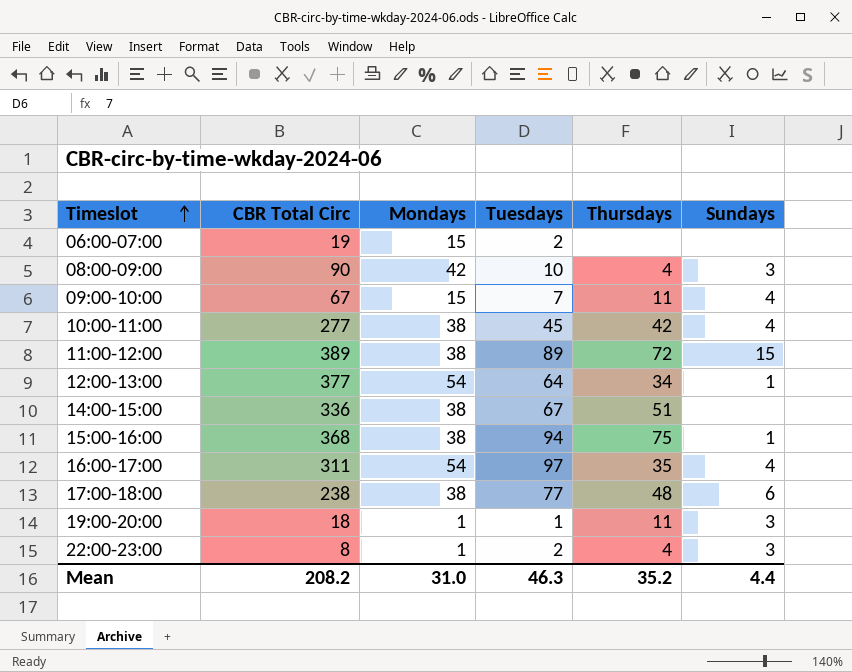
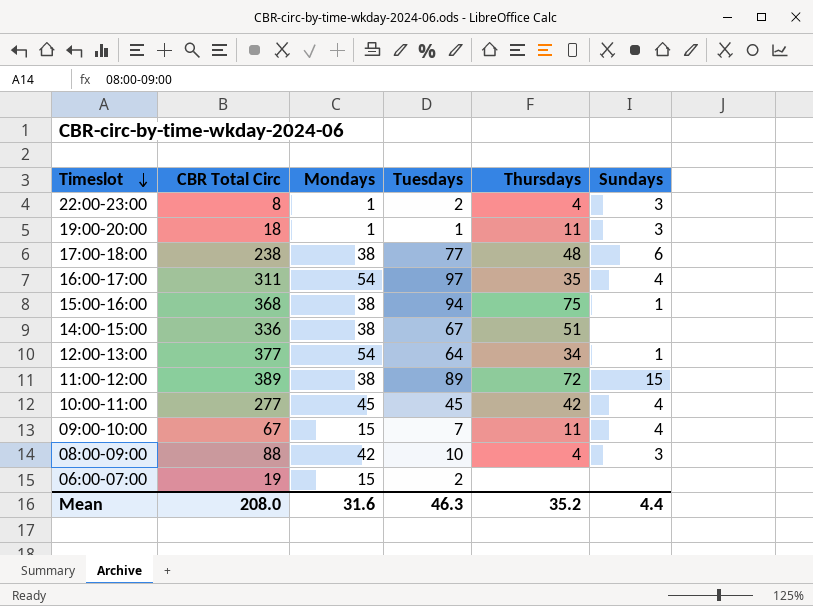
row order: Timeslot ascending -> Timeslot descending
10:00-11:00 | Mondays: 38 -> 45
08:00-09:00 | CBR Total Circ: 90 -> 88
Mean | CBR Total Circ: 208.2 -> 208.0
Mean | Mondays: 31.0 -> 31.6

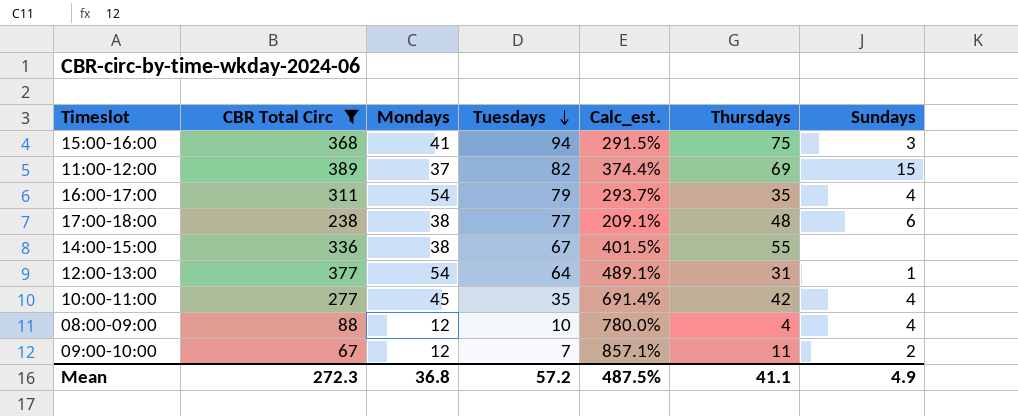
filter: none -> CBR Total Circ >= 67
row order: Timeslot descending -> Tuesdays descending
column Calc_est. | formula: none -> ([CBR Total Circ] - [Tuesdays]) / [Tuesdays]
15:00-16:00 | Mondays: 38 -> 41
15:00-16:00 | Sundays: 1 -> 3
11:00-12:00 | Mondays: 38 -> 37
11:00-12:00 | Tuesdays: 89 -> 82
11:00-12:00 | Thursdays: 72 -> 69
16:00-17:00 | Tuesdays: 97 -> 79
14:00-15:00 | Thursdays: 51 -> 55
12:00-13:00 | Thursdays: 34 -> 31
10:00-11:00 | Tuesdays: 45 -> 35
08:00-09:00 | Mondays: 42 -> 12
08:00-09:00 | Sundays: 3 -> 4
09:00-10:00 | Mondays: 15 -> 12
09:00-10:00 | Sundays: 4 -> 2
Mean | CBR Total Circ: 208.0 -> 272.3
Mean | Mondays: 31.6 -> 36.8
Mean | Tuesdays: 46.3 -> 57.2
Mean | Thursdays: 35.2 -> 41.1
Mean | Sundays: 4.4 -> 4.9

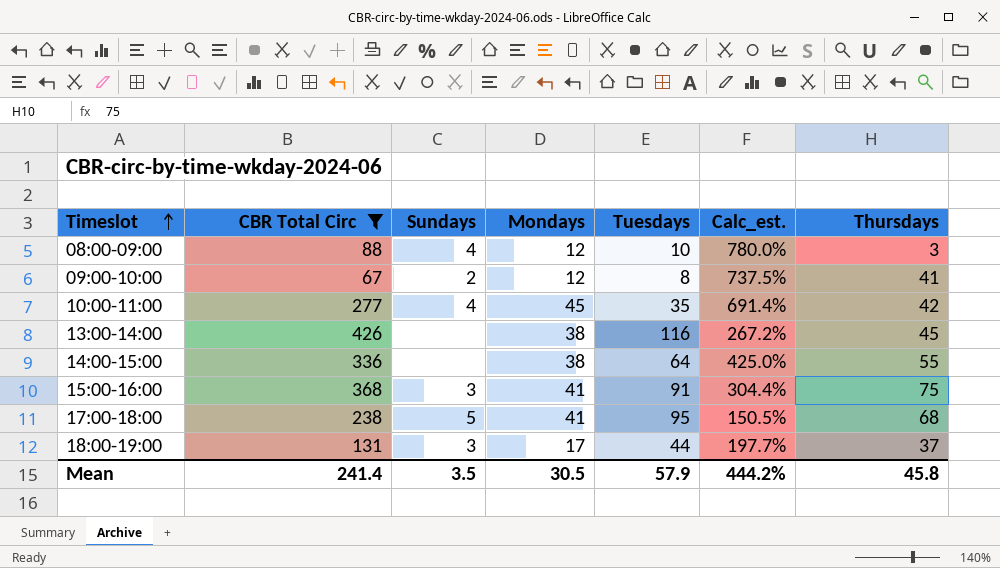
row order: Tuesdays descending -> Timeslot ascending
column Sundays | position: 7 -> 3
row 11:00-12:00: 389 | 37 | 82 | 374.4% | 69 | 15 -> none
row 16:00-17:00: 311 | 54 | 79 | 293.7% | 35 | 4 -> none
row 12:00-13:00: 377 | 54 | 64 | 489.1% | 31 | 1 -> none
08:00-09:00 | Thursdays: 4 -> 3
09:00-10:00 | Tuesdays: 7 -> 8
09:00-10:00 | Calc_est.: 857.1% -> 737.5%
09:00-10:00 | Thursdays: 11 -> 41
row 13:00-14:00: none -> 426 | none | 38 | 116 | 267.2% | 45
14:00-15:00 | Tuesdays: 67 -> 64
14:00-15:00 | Calc_est.: 401.5% -> 425.0%
15:00-16:00 | Tuesdays: 94 -> 91
15:00-16:00 | Calc_est.: 291.5% -> 304.4%
17:00-18:00 | Sundays: 6 -> 5
17:00-18:00 | Mondays: 38 -> 41
17:00-18:00 | Tuesdays: 77 -> 95
17:00-18:00 | Calc_est.: 209.1% -> 150.5%
17:00-18:00 | Thursdays: 48 -> 68
row 18:00-19:00: none -> 131 | 3 | 17 | 44 | 197.7% | 37
Mean | CBR Total Circ: 272.3 -> 241.4
Mean | Sundays: 4.9 -> 3.5
Mean | Mondays: 36.8 -> 30.5
Mean | Tuesdays: 57.2 -> 57.9
Mean | Calc_est.: 487.5% -> 444.2%
Mean | Thursdays: 41.1 -> 45.8

